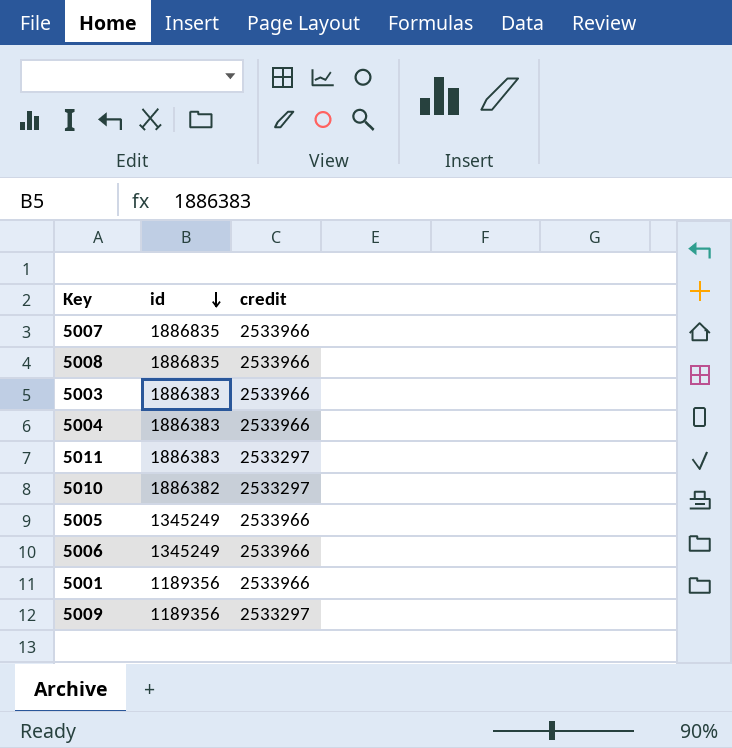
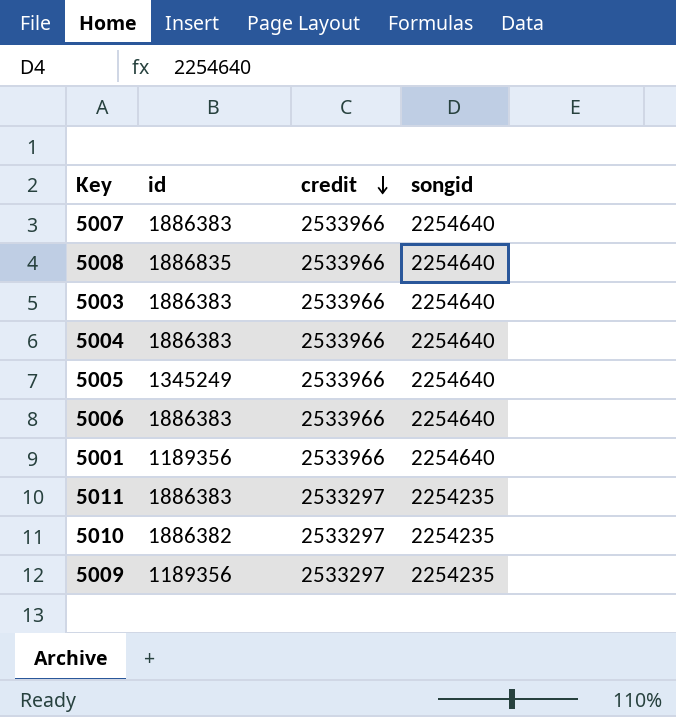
row order: id descending -> credit descending
column songid | position: none -> 4
5007 | id: 1886835 -> 1886383
5006 | id: 1345249 -> 1886383

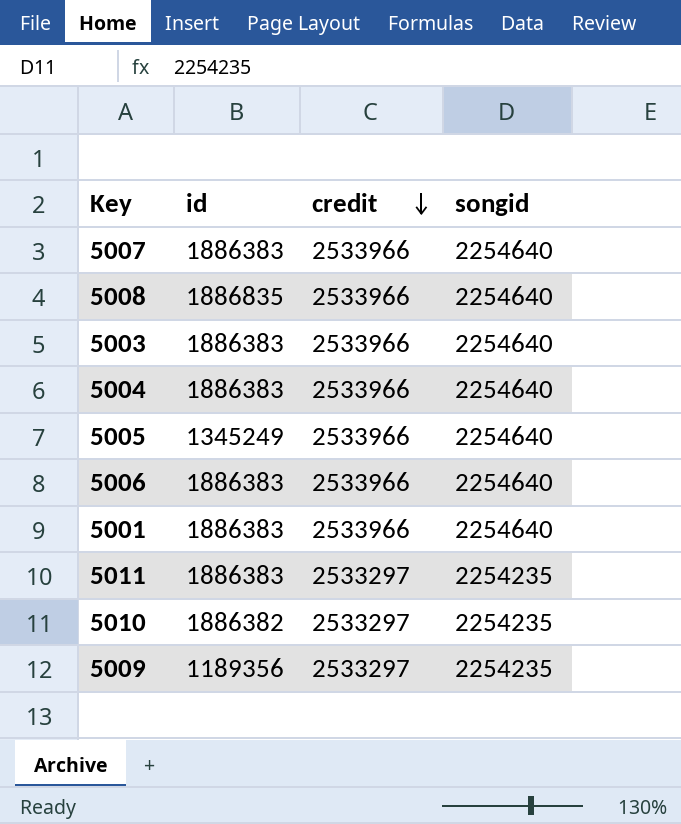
5001 | id: 1189356 -> 1886383

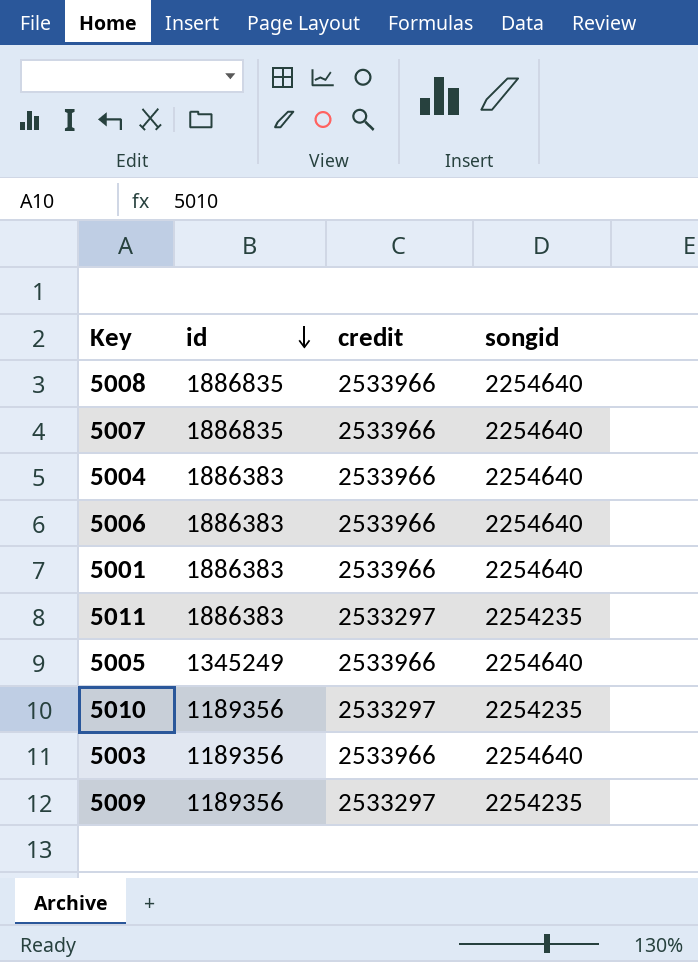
row order: credit descending -> id descending
5007 | id: 1886383 -> 1886835
5010 | id: 1886382 -> 1189356
5003 | id: 1886383 -> 1189356

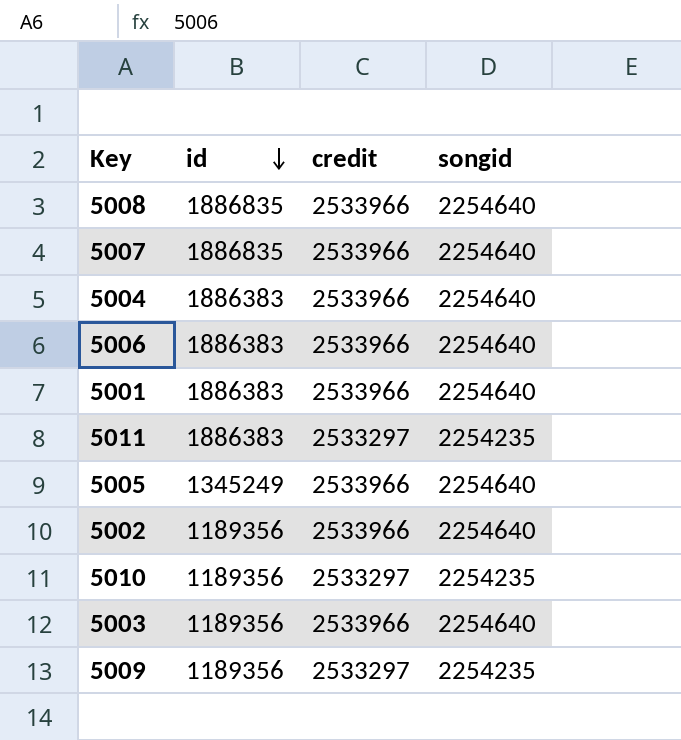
row 5002: none -> 1189356 | 2533966 | 2254640

